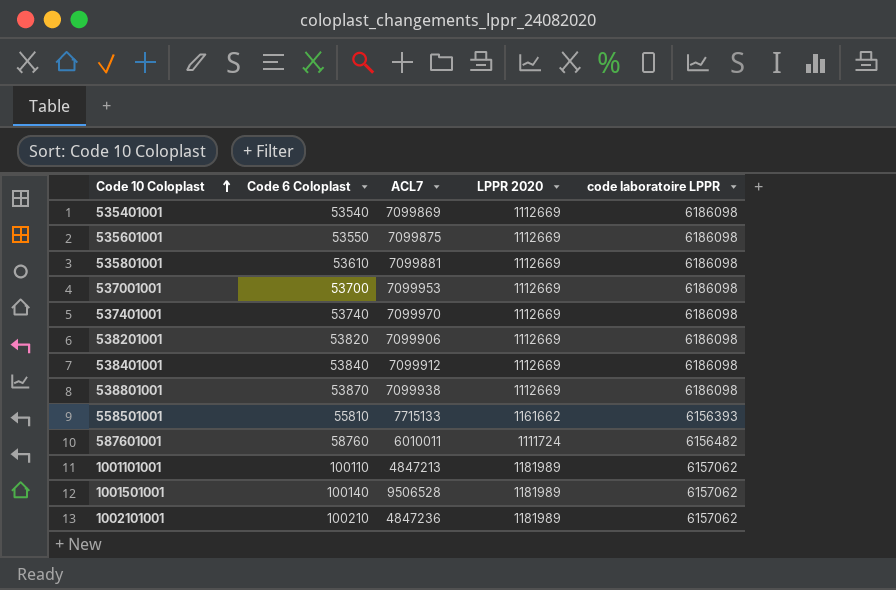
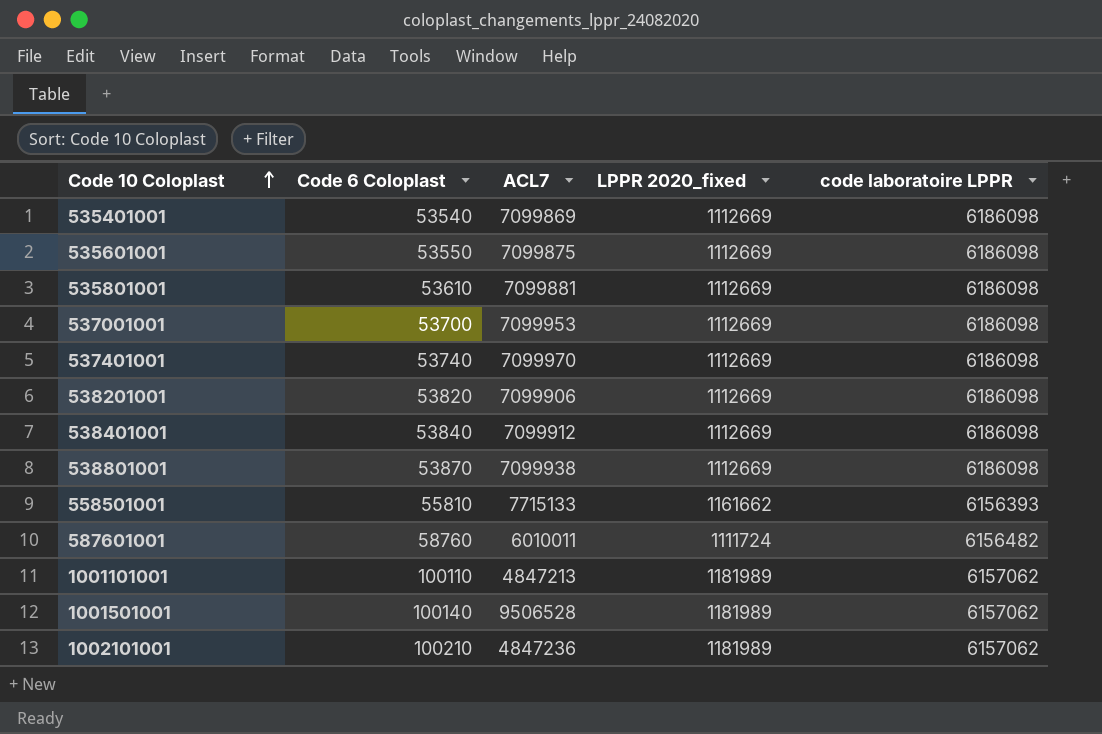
column name: LPPR 2020 -> LPPR 2020_fixed

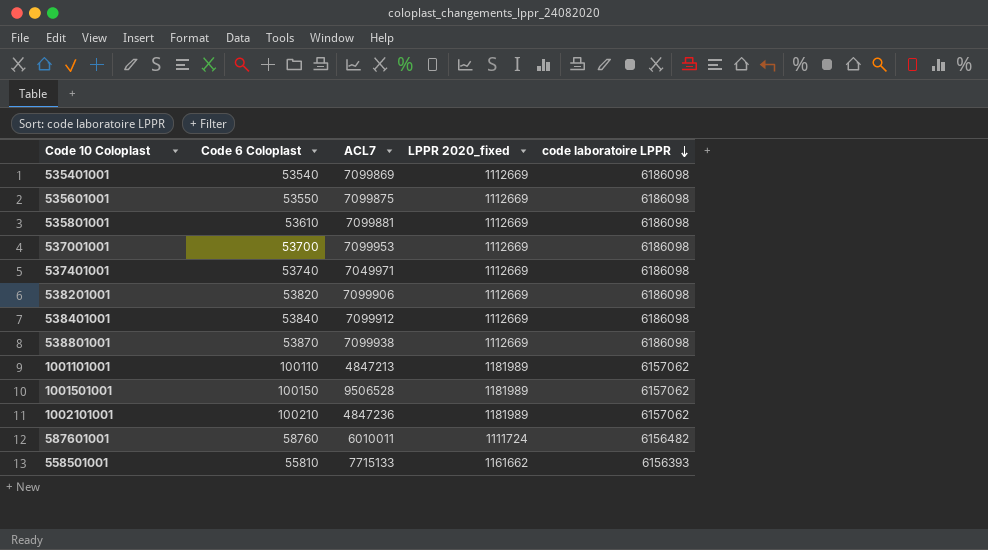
row order: Code 10 Coloplast ascending -> code laboratoire LPPR descending
537401001 | ACL7: 7099970 -> 7049971
1001501001 | Code 6 Coloplast: 100140 -> 100150

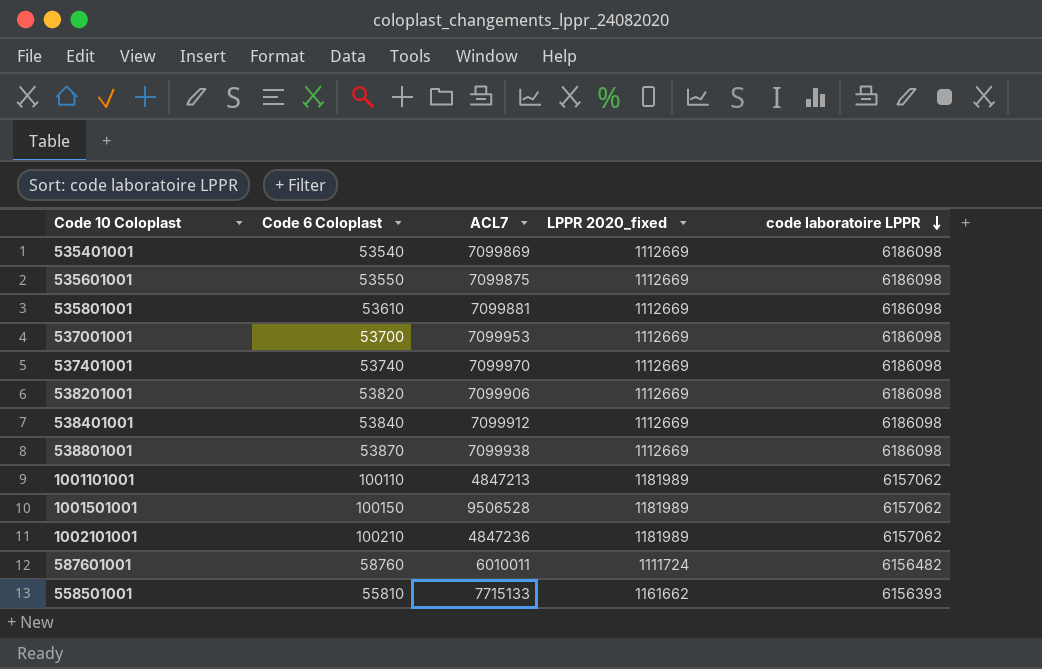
537401001 | ACL7: 7049971 -> 7099970

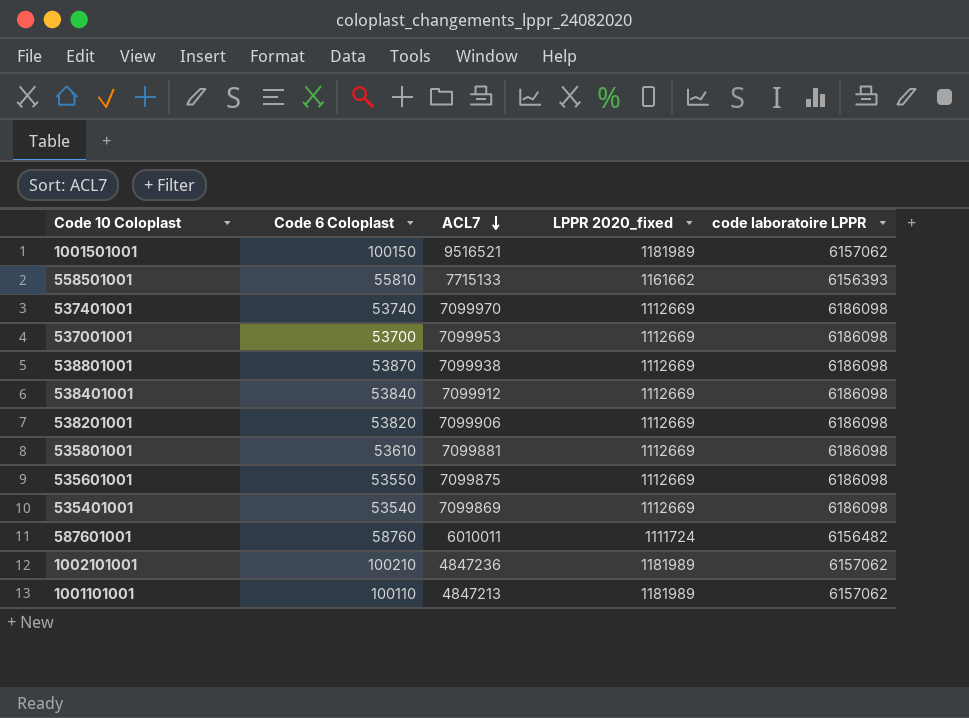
row order: code laboratoire LPPR descending -> ACL7 descending
1001501001 | ACL7: 9506528 -> 9516521

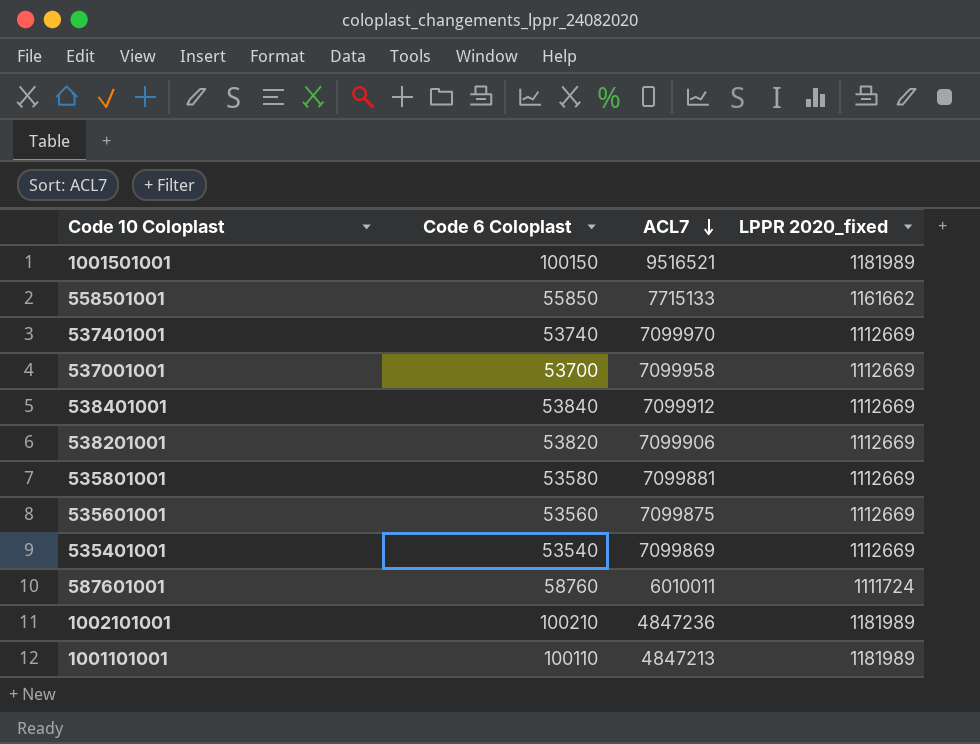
column code laboratoire LPPR | position: 5 -> none
row 538801001: 53870 | 7099938 | 1112669 | 6186098 -> none
558501001 | Code 6 Coloplast: 55810 -> 55850
537001001 | ACL7: 7099953 -> 7099958
535801001 | Code 6 Coloplast: 53610 -> 53580
535601001 | Code 6 Coloplast: 53550 -> 53560

